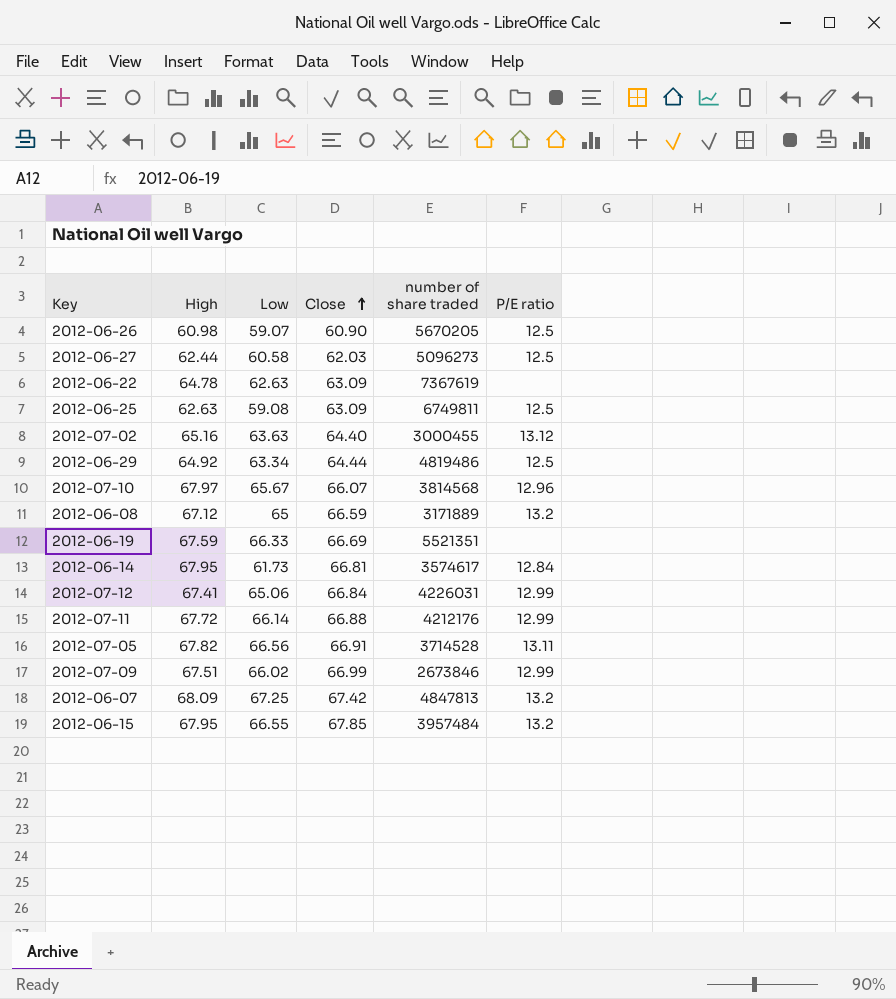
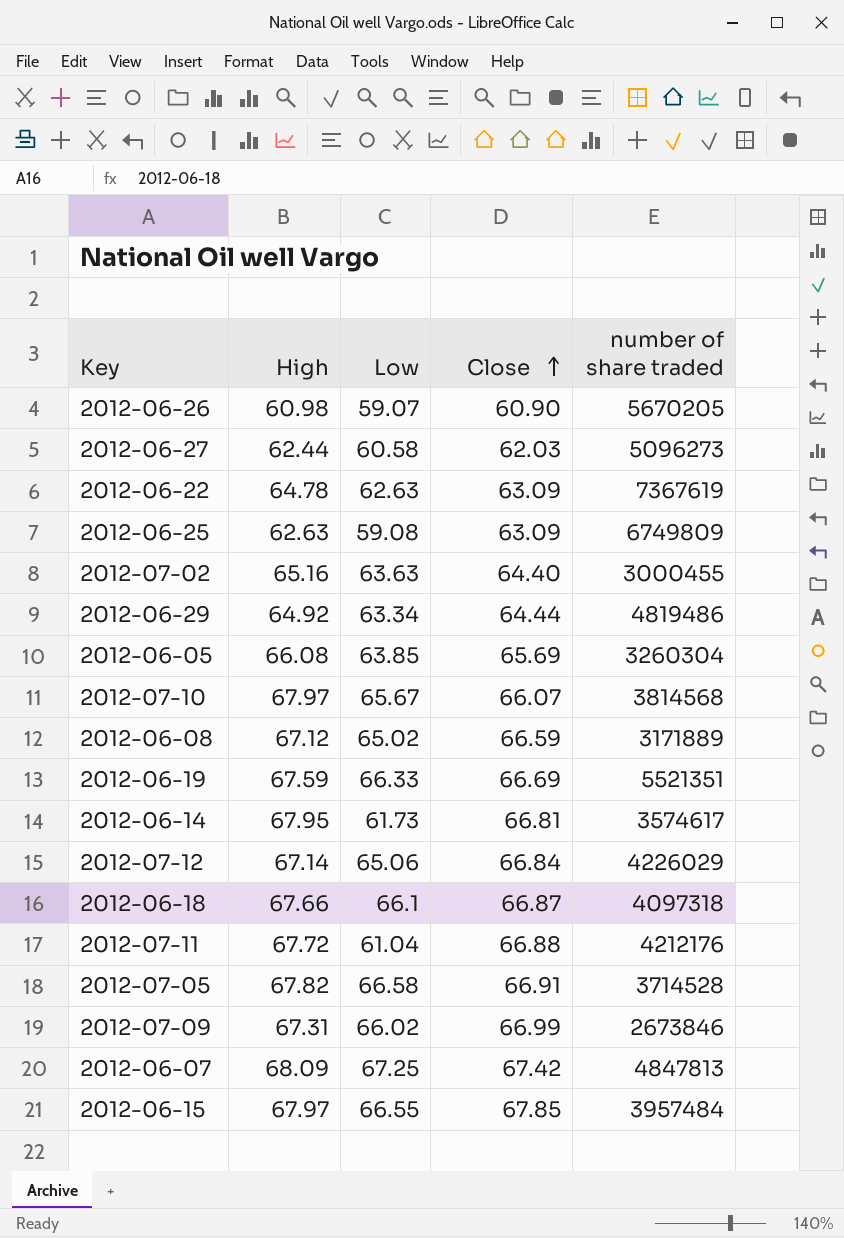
column P/E ratio | position: 6 -> none
2012-06-25 | number of share traded: 6749811 -> 6749809
row 2012-06-05: none -> 66.08 | 63.85 | 65.69 | 3260304
2012-06-08 | Low: 65 -> 65.02
2012-07-12 | High: 67.41 -> 67.14
2012-07-12 | number of share traded: 4226031 -> 4226029
row 2012-06-18: none -> 67.66 | 66.1 | 66.87 | 4097318
2012-07-11 | Low: 66.14 -> 61.04
2012-07-05 | Low: 66.56 -> 66.58
2012-07-09 | High: 67.51 -> 67.31
2012-06-15 | High: 67.95 -> 67.97

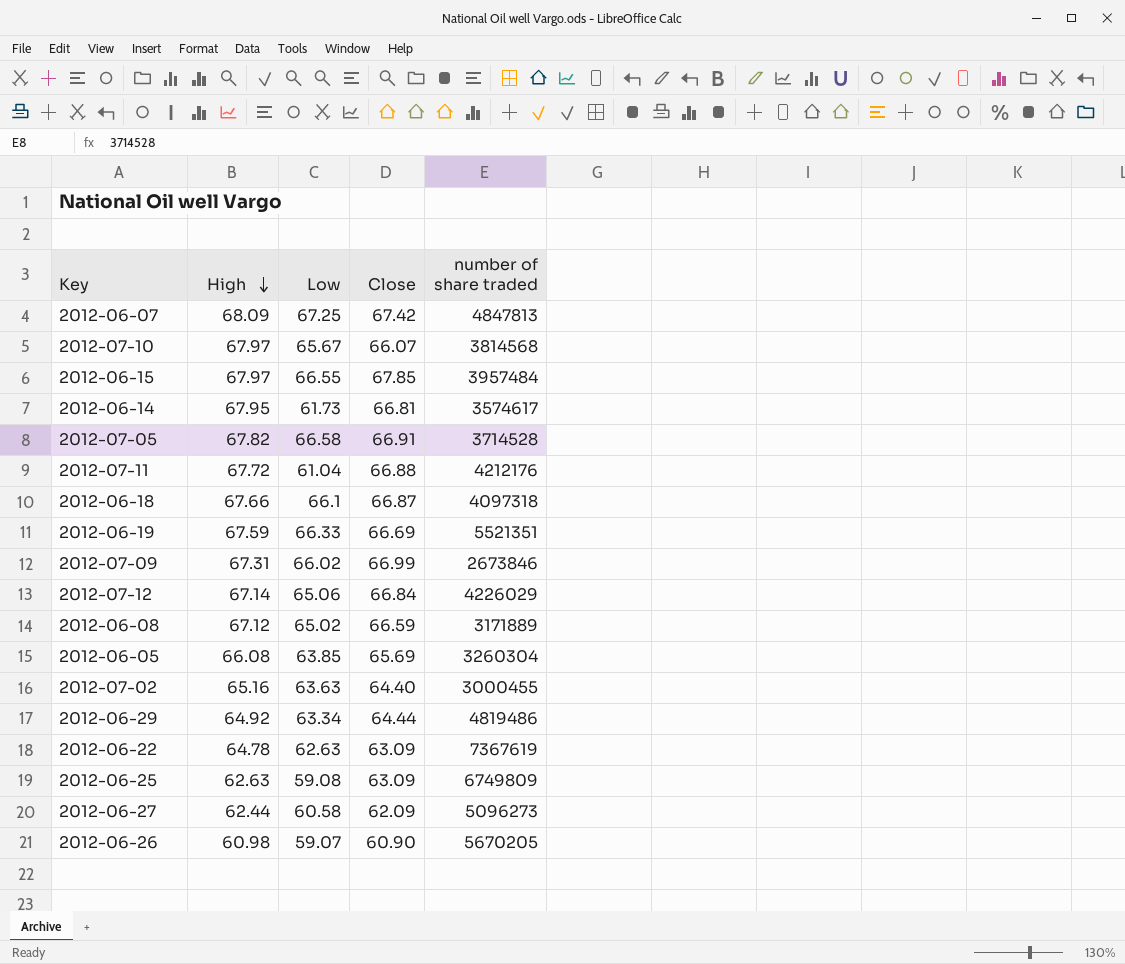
row order: Close ascending -> High descending
2012-06-27 | Close: 62.03 -> 62.09

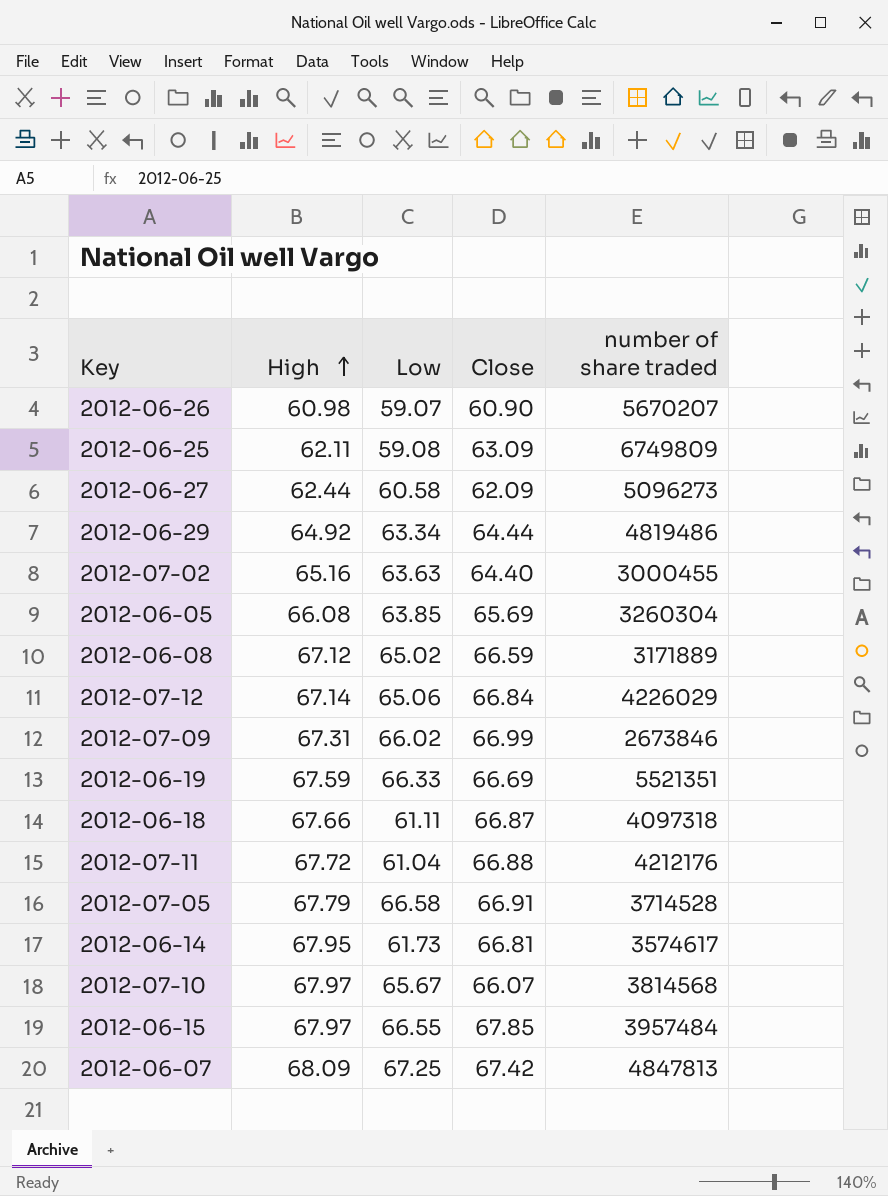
row order: High descending -> High ascending
row 2012-06-22: 64.78 | 62.63 | 63.09 | 7367619 -> none
2012-06-26 | number of share traded: 5670205 -> 5670207
2012-06-25 | High: 62.63 -> 62.11
2012-06-18 | Low: 66.1 -> 61.11
2012-07-05 | High: 67.82 -> 67.79

